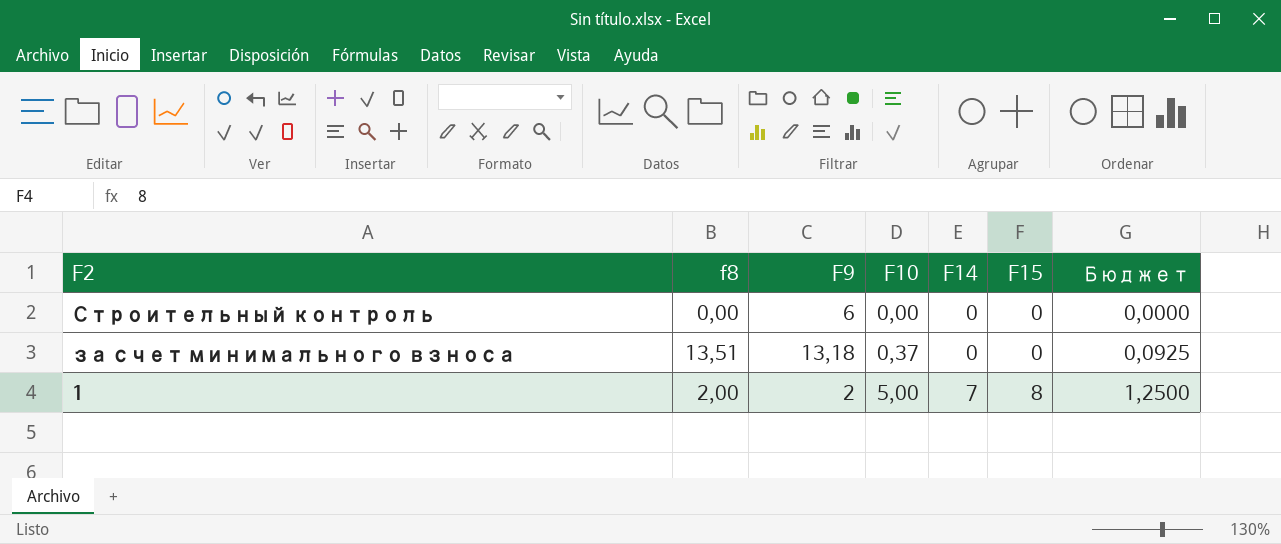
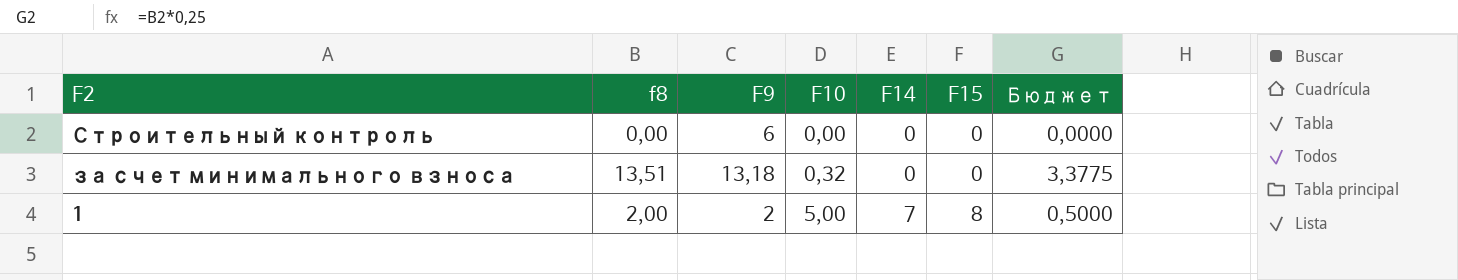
column Бюджет | formula: [F10] * 0,25 -> [f8] * 0,25
за счет минимального взноса | F10: 0,37 -> 0,32

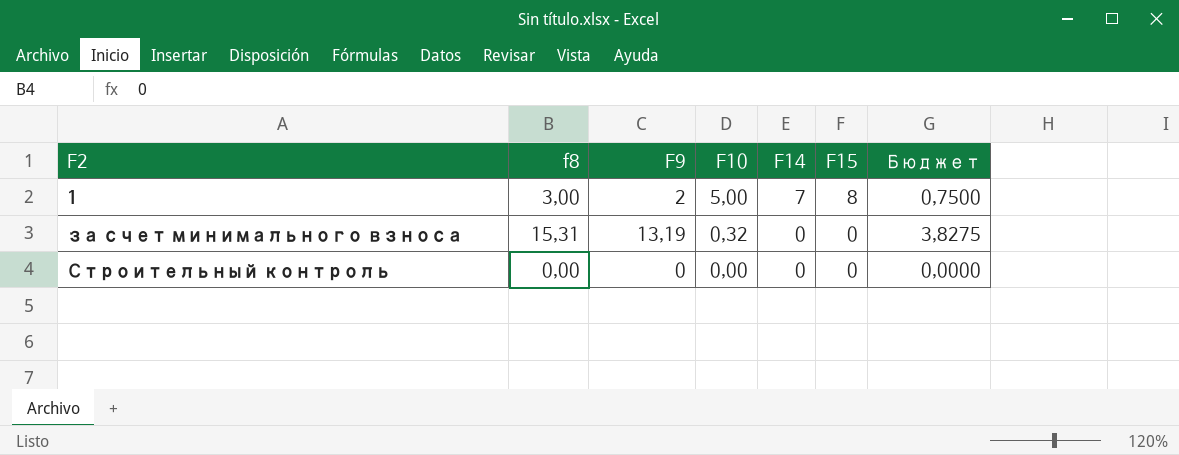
row order: F2 descending -> F2 ascending
1 | f8: 2,00 -> 3,00
1 | Бюджет: 0,5000 -> 0,7500
за счет минимального взноса | f8: 13,51 -> 15,31
за счет минимального взноса | F9: 13,18 -> 13,19
за счет минимального взноса | Бюджет: 3,3775 -> 3,8275
Строительный контроль | F9: 6 -> 0

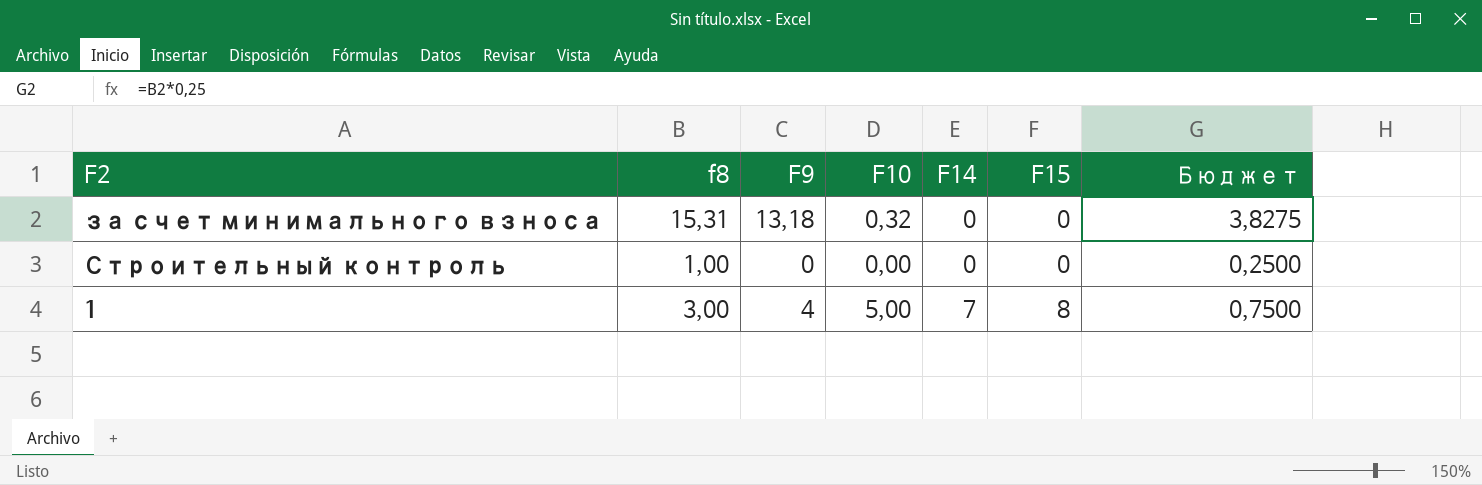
row order: F2 ascending -> F14 ascending
за счет минимального взноса | F9: 13,19 -> 13,18
Строительный контроль | f8: 0,00 -> 1,00
Строительный контроль | Бюджет: 0,0000 -> 0,2500
1 | F9: 2 -> 4

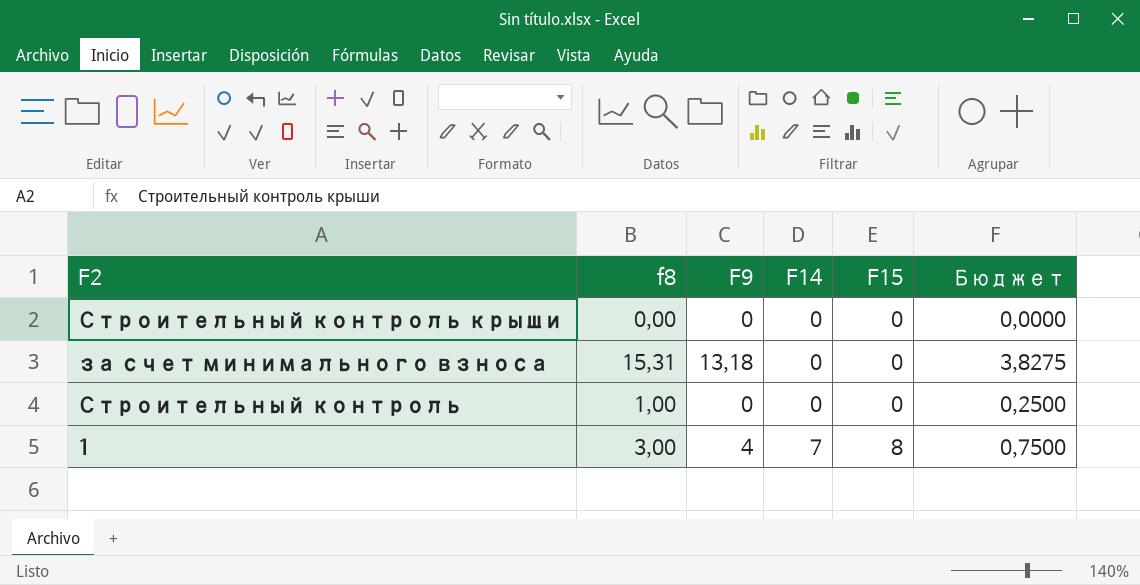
column F10 | position: 4 -> none
row Строительный контроль крыши: none -> 0,00 | 0 | 0 | 0 | 0,0000

